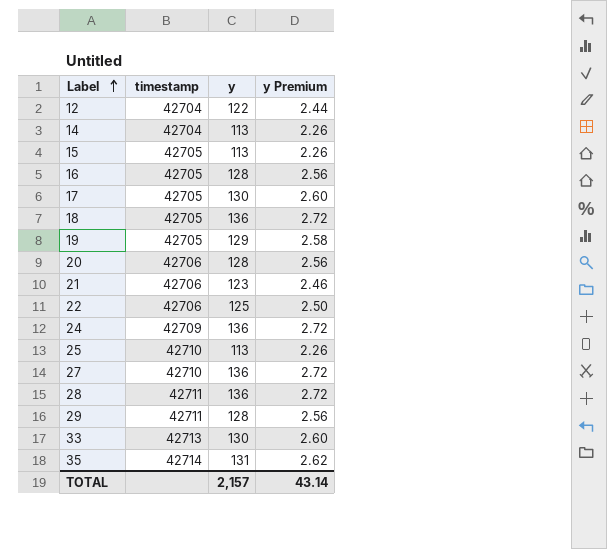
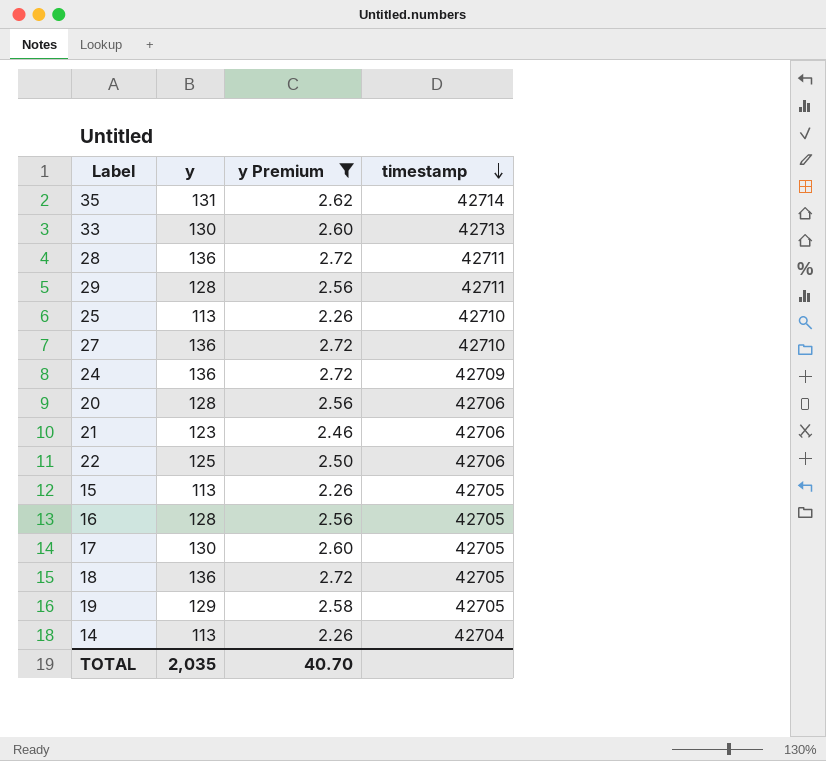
filter: none -> y Premium != 2.44
row order: Label ascending -> timestamp descending
column timestamp | position: 2 -> 4
TOTAL | y: 2,157 -> 2,035
TOTAL | y Premium: 43.14 -> 40.70

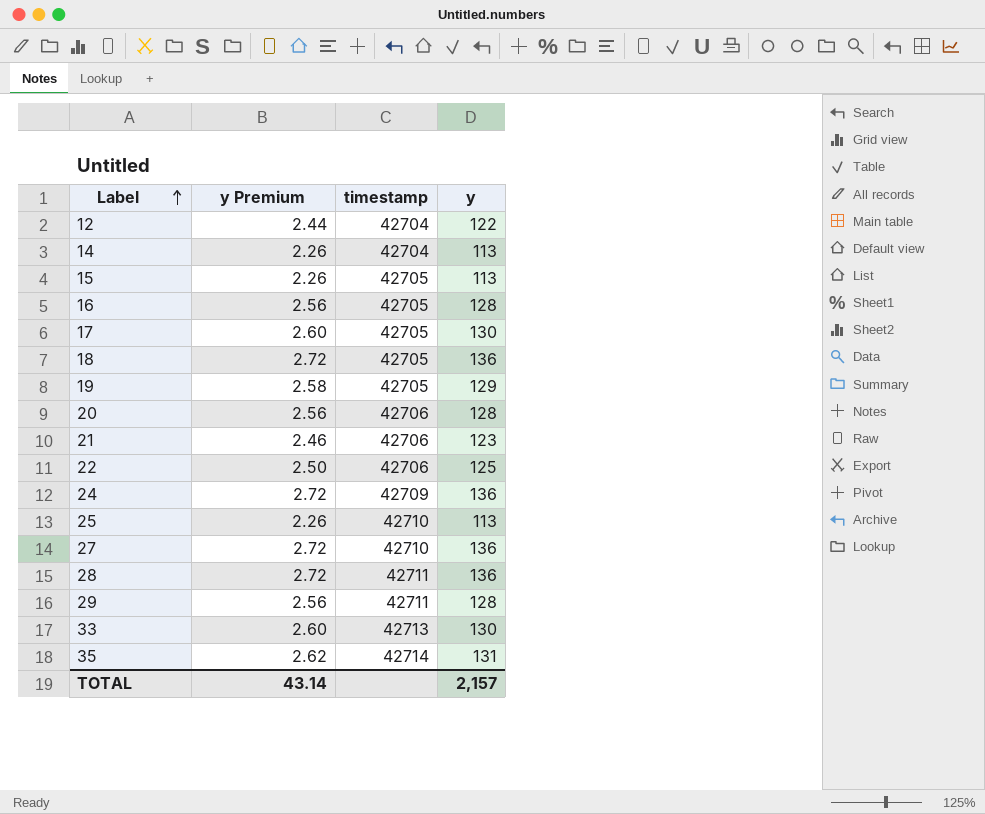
filter: y Premium != 2.44 -> none
row order: timestamp descending -> Label ascending
column y | position: 2 -> 4
TOTAL | y Premium: 40.70 -> 43.14
TOTAL | y: 2,035 -> 2,157

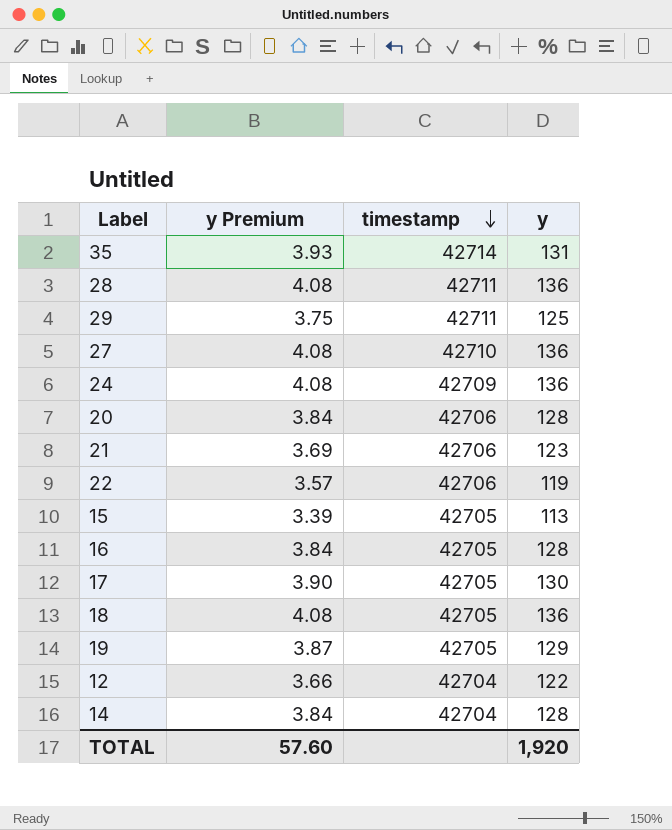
row order: Label ascending -> timestamp descending
column y Premium | formula: [y] * 0.02 -> [y] * 0.03
row 25: 2.26 | 42710 | 113 -> none
row 33: 2.60 | 42713 | 130 -> none
29 | y: 128 -> 125
22 | y: 125 -> 119
14 | y: 113 -> 128
TOTAL | y Premium: 43.14 -> 57.60
TOTAL | y: 2,157 -> 1,920

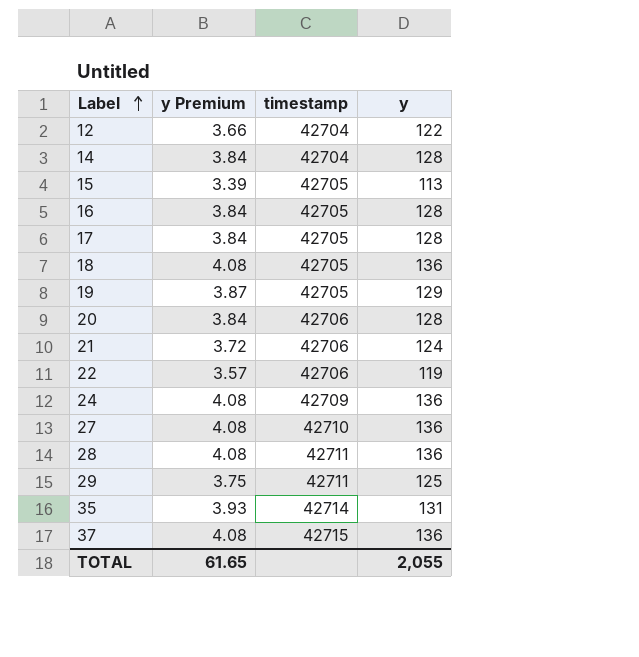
row order: timestamp descending -> Label ascending
17 | y Premium: 3.90 -> 3.84
17 | y: 130 -> 128
21 | y Premium: 3.69 -> 3.72
21 | y: 123 -> 124
row 37: none -> 4.08 | 42715 | 136
TOTAL | y Premium: 57.60 -> 61.65
TOTAL | y: 1,920 -> 2,055

